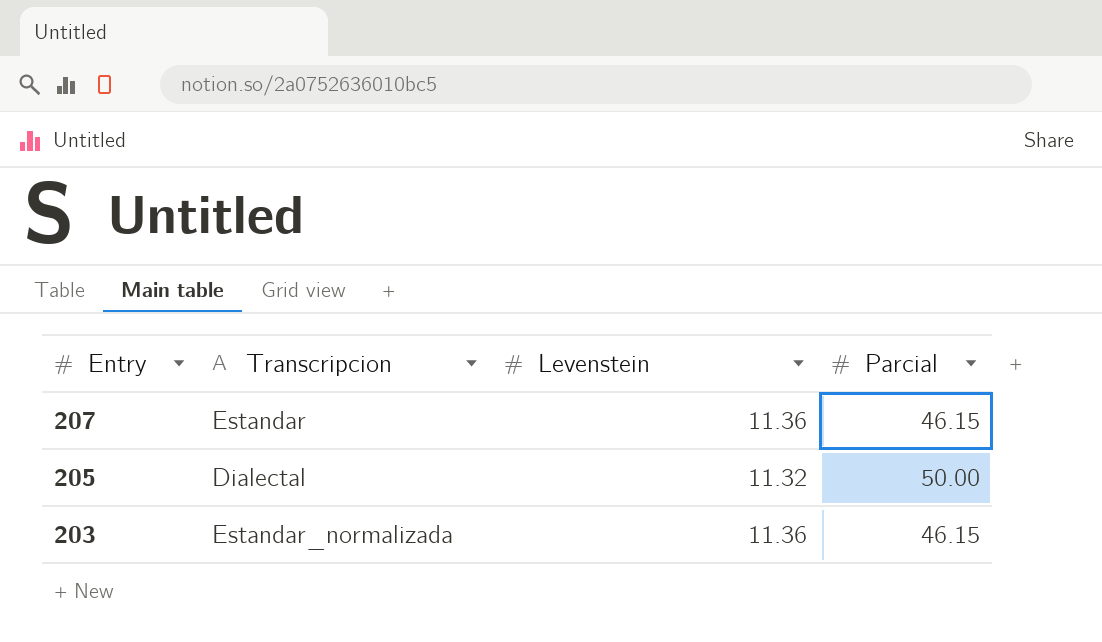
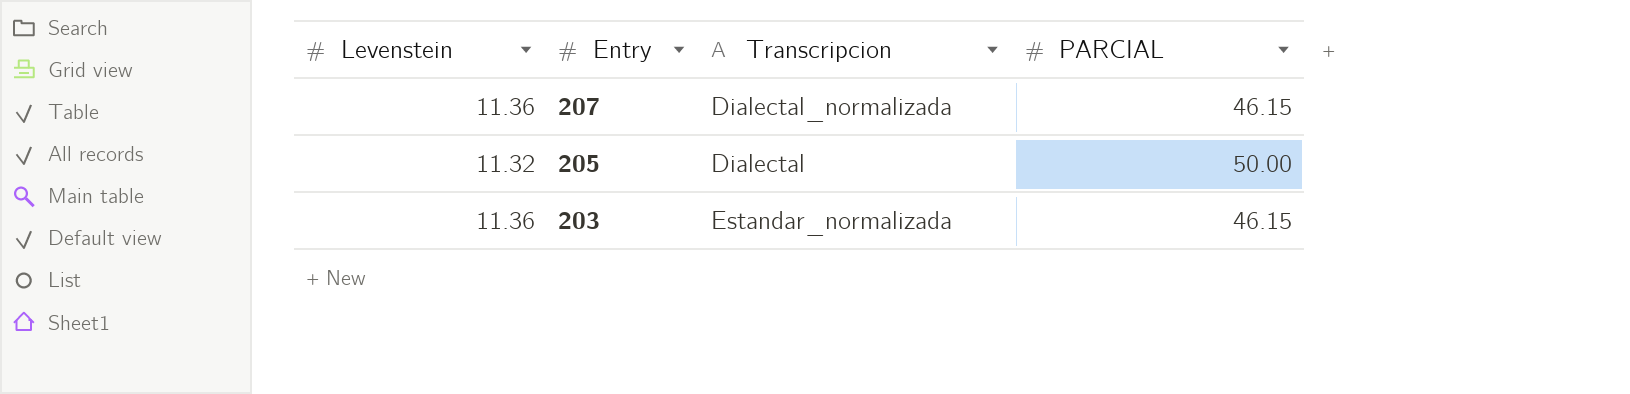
column Levenstein | position: 3 -> 1
column name: Parcial -> PARCIAL
207 | Transcripcion: Estandar -> Dialectal_normalizada

